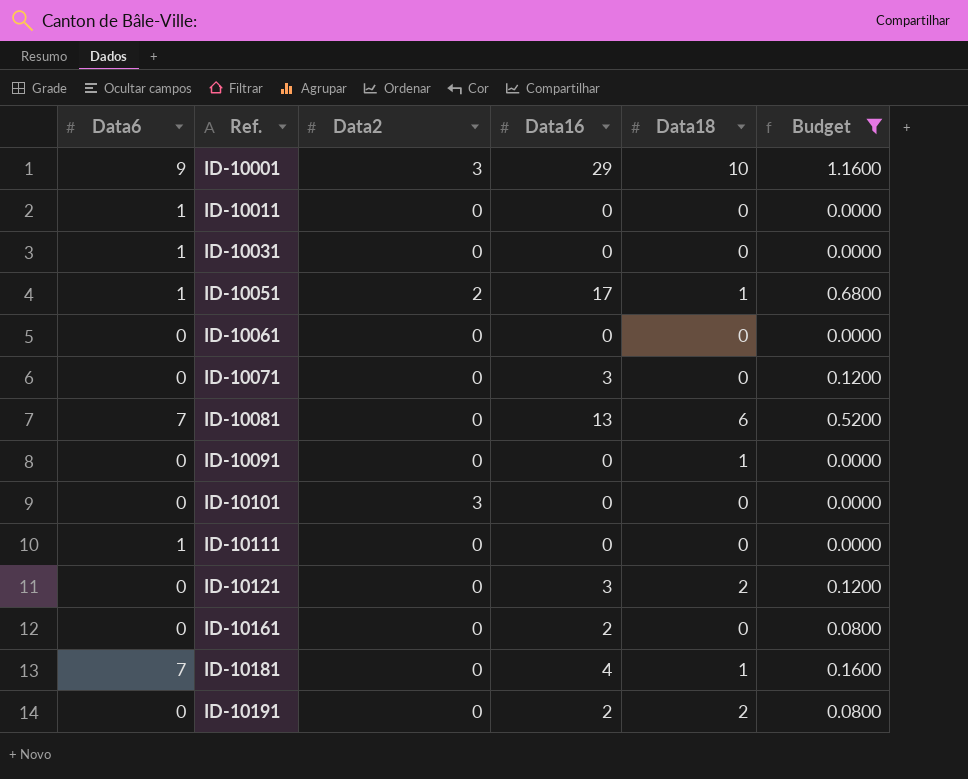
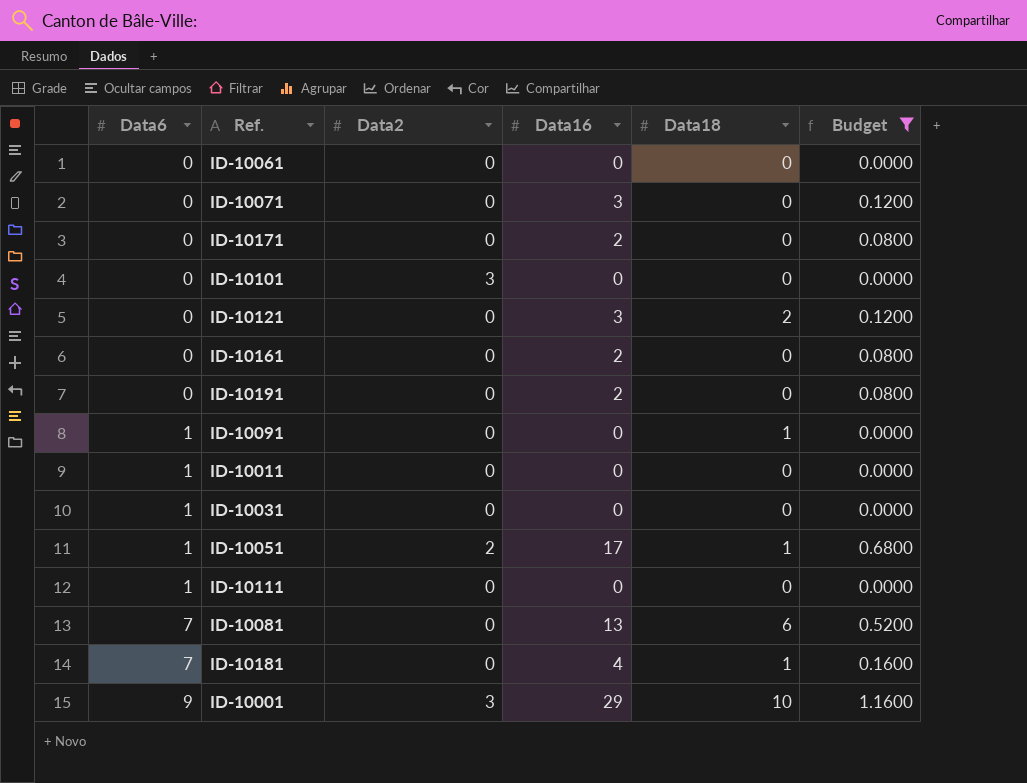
row order: Ref. ascending -> Data6 ascending
row ID-10171: none -> 0 | 0 | 2 | 0 | 0.0800
ID-10191 | Data18: 2 -> 0
ID-10091 | Data6: 0 -> 1

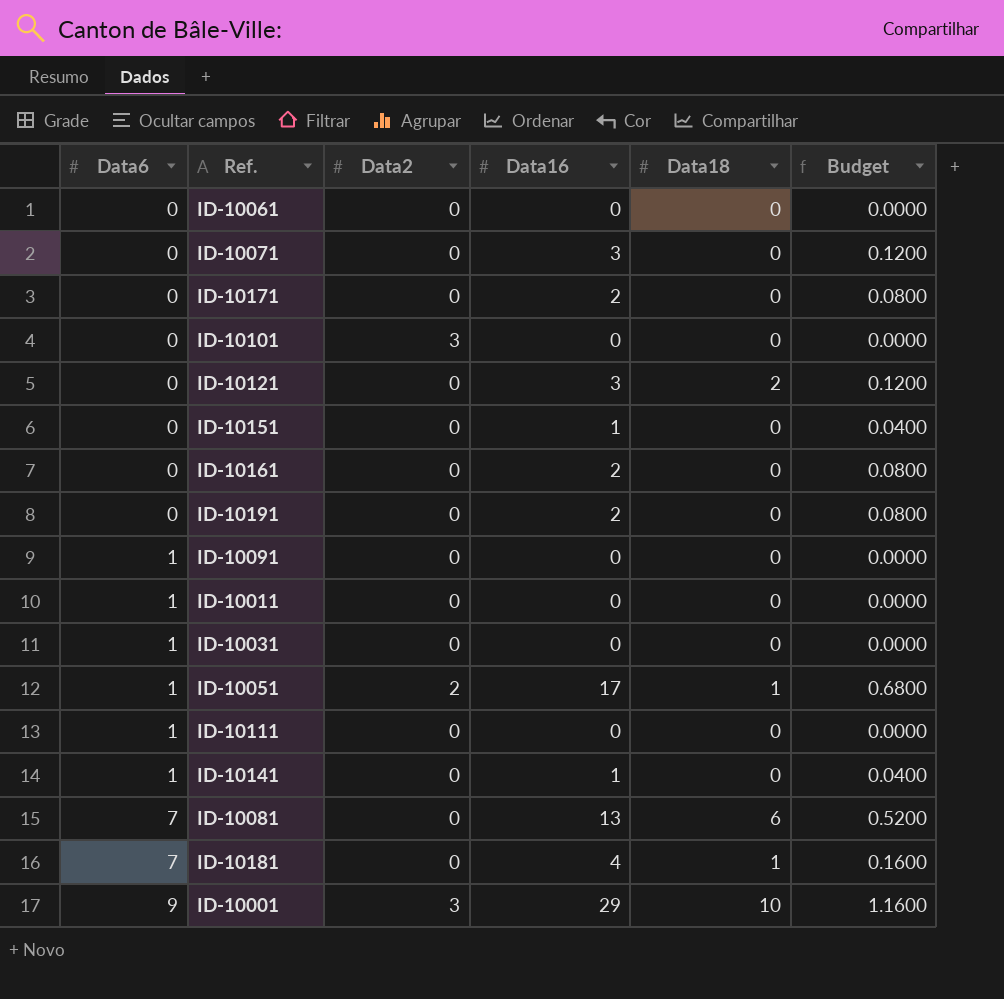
filter: Budget != 0.0400 -> none
ID-10091 | Data18: 1 -> 0

